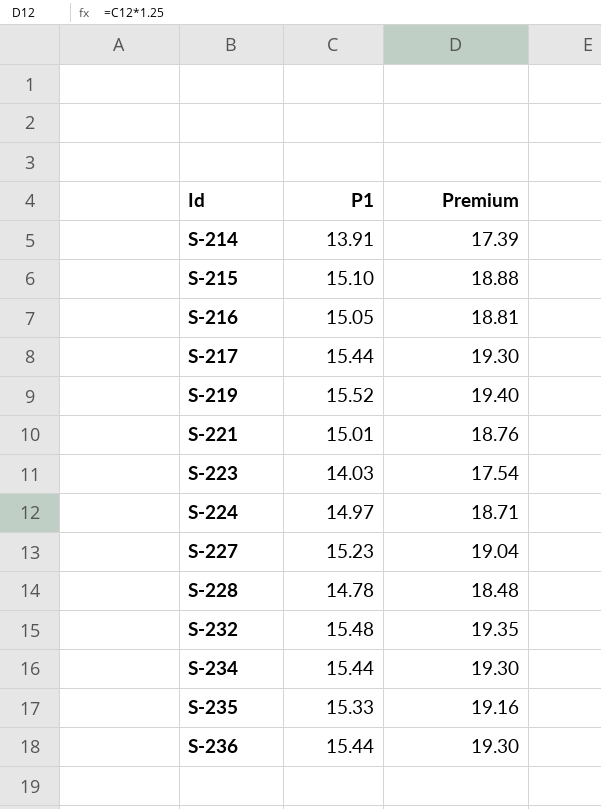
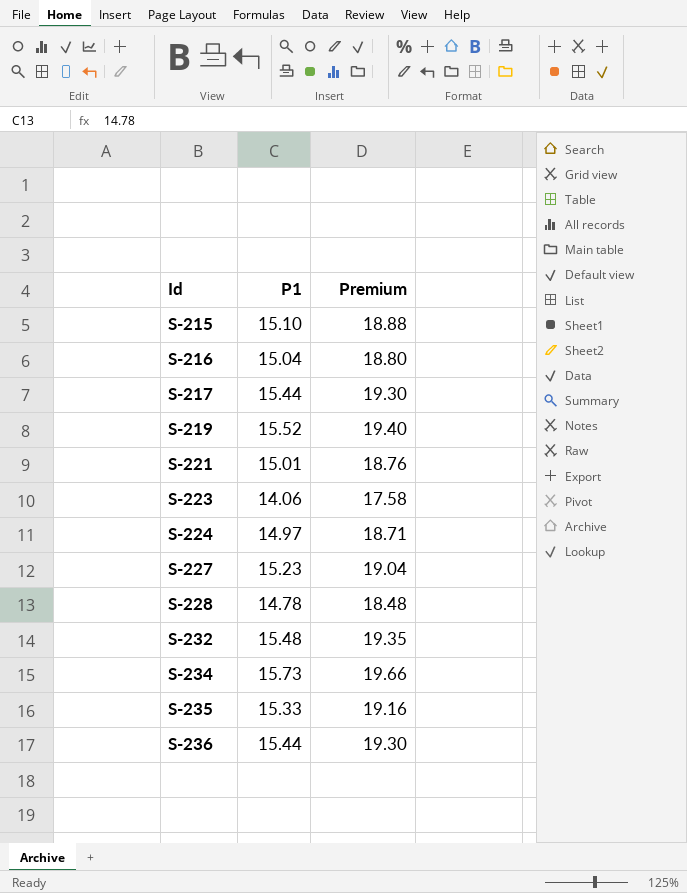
row S-214: 13.91 | 17.39 -> none
S-216 | P1: 15.05 -> 15.04
S-216 | Premium: 18.81 -> 18.80
S-223 | P1: 14.03 -> 14.06
S-223 | Premium: 17.54 -> 17.58
S-234 | P1: 15.44 -> 15.73
S-234 | Premium: 19.30 -> 19.66

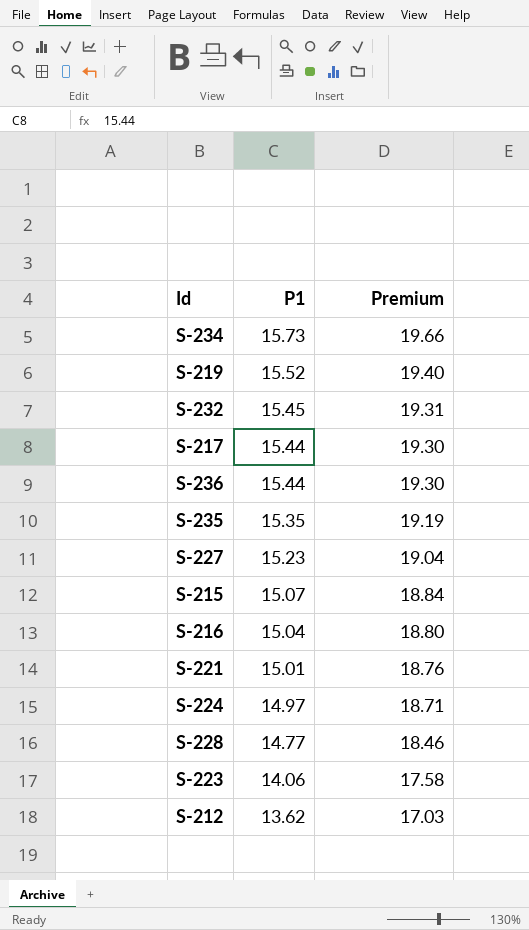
row order: Id ascending -> P1 descending
S-232 | P1: 15.48 -> 15.45
S-232 | Premium: 19.35 -> 19.31
S-235 | P1: 15.33 -> 15.35
S-235 | Premium: 19.16 -> 19.19
S-215 | P1: 15.10 -> 15.07
S-215 | Premium: 18.88 -> 18.84
S-228 | P1: 14.78 -> 14.77
S-228 | Premium: 18.48 -> 18.46
row S-212: none -> 13.62 | 17.03

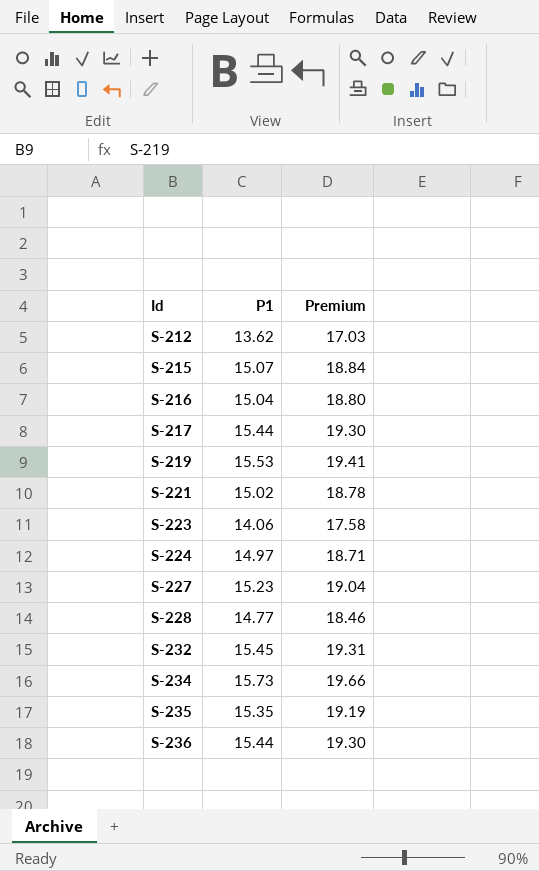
row order: P1 descending -> Id ascending
S-219 | P1: 15.52 -> 15.53
S-219 | Premium: 19.40 -> 19.41
S-221 | P1: 15.01 -> 15.02
S-221 | Premium: 18.76 -> 18.78

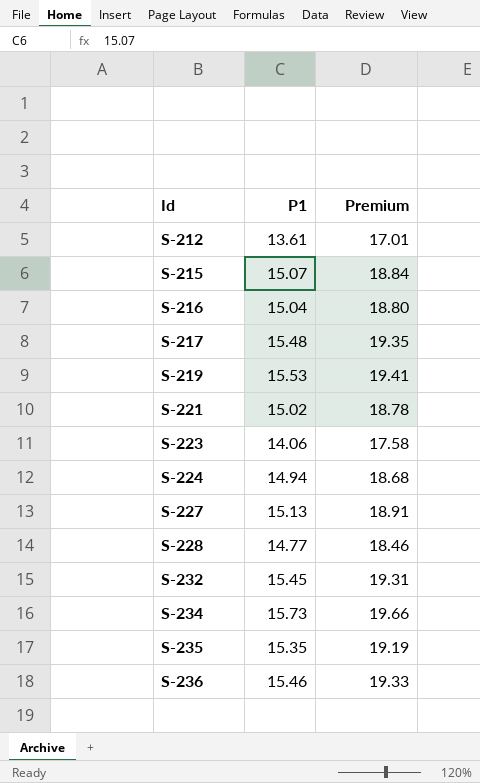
S-212 | P1: 13.62 -> 13.61
S-212 | Premium: 17.03 -> 17.01
S-217 | P1: 15.44 -> 15.48
S-217 | Premium: 19.30 -> 19.35
S-224 | P1: 14.97 -> 14.94
S-224 | Premium: 18.71 -> 18.68
S-227 | P1: 15.23 -> 15.13
S-227 | Premium: 19.04 -> 18.91
S-236 | P1: 15.44 -> 15.46
S-236 | Premium: 19.30 -> 19.33

